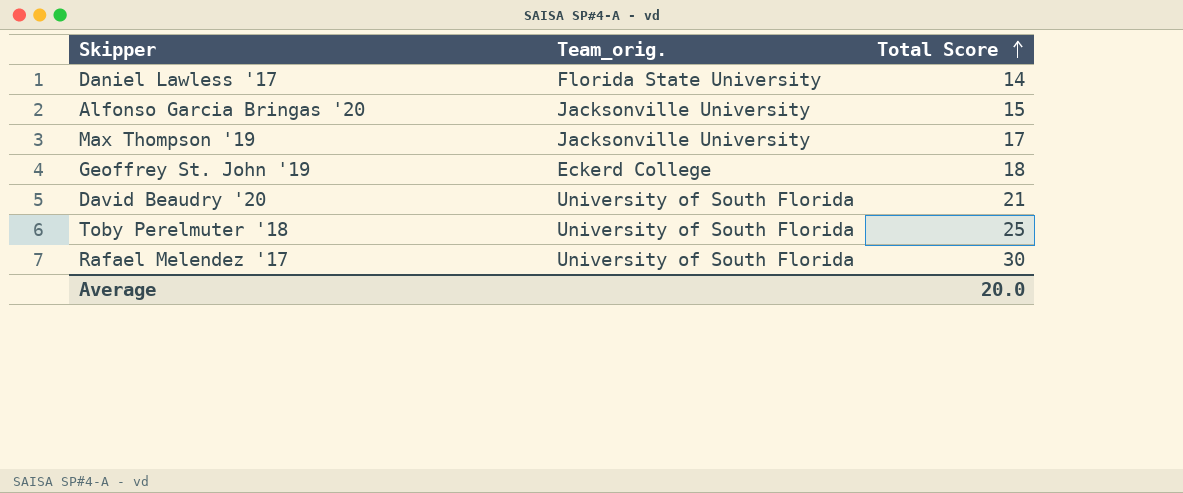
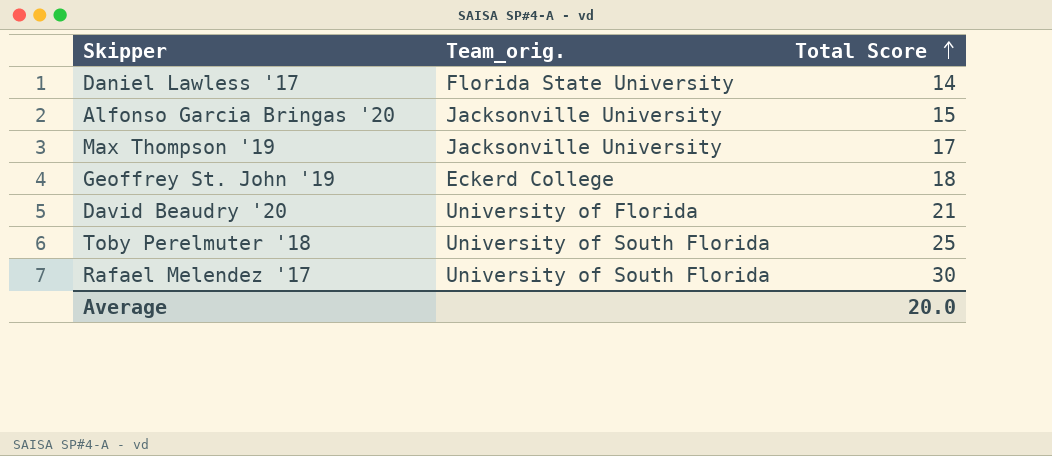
David Beaudry '20 | Team_orig.: University of South Florida -> University of Florida

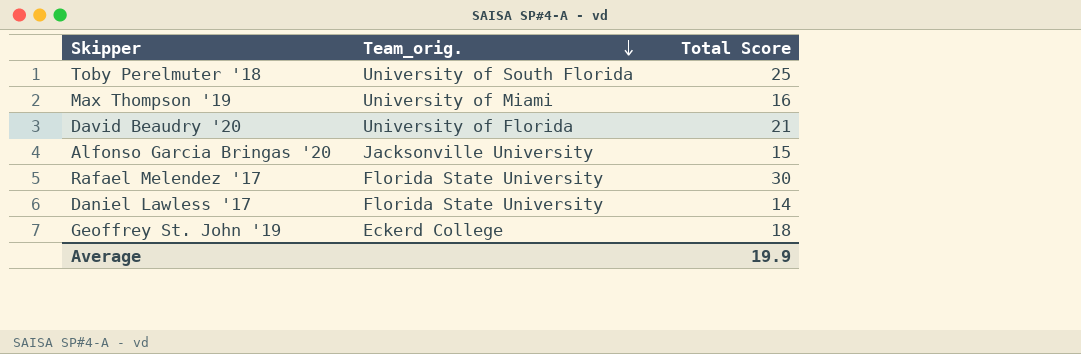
row order: Total Score ascending -> Team_orig. descending
Max Thompson '19 | Team_orig.: Jacksonville University -> University of Miami
Max Thompson '19 | Total Score: 17 -> 16
Rafael Melendez '17 | Team_orig.: University of South Florida -> Florida State University
Average | Total Score: 20.0 -> 19.9

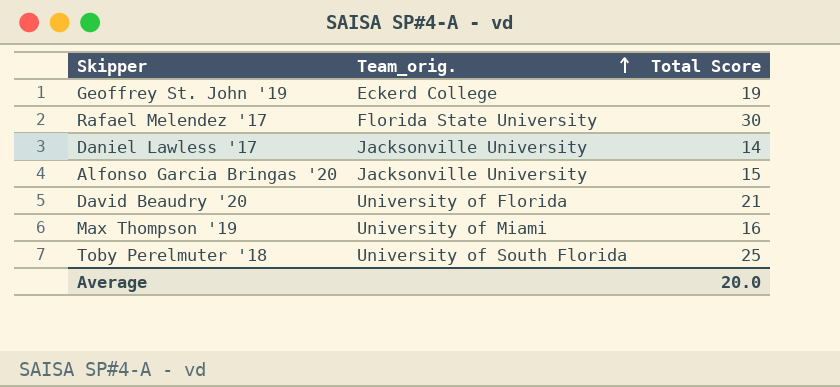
row order: Team_orig. descending -> Team_orig. ascending
Geoffrey St. John '19 | Total Score: 18 -> 19
Daniel Lawless '17 | Team_orig.: Florida State University -> Jacksonville University
Average | Total Score: 19.9 -> 20.0

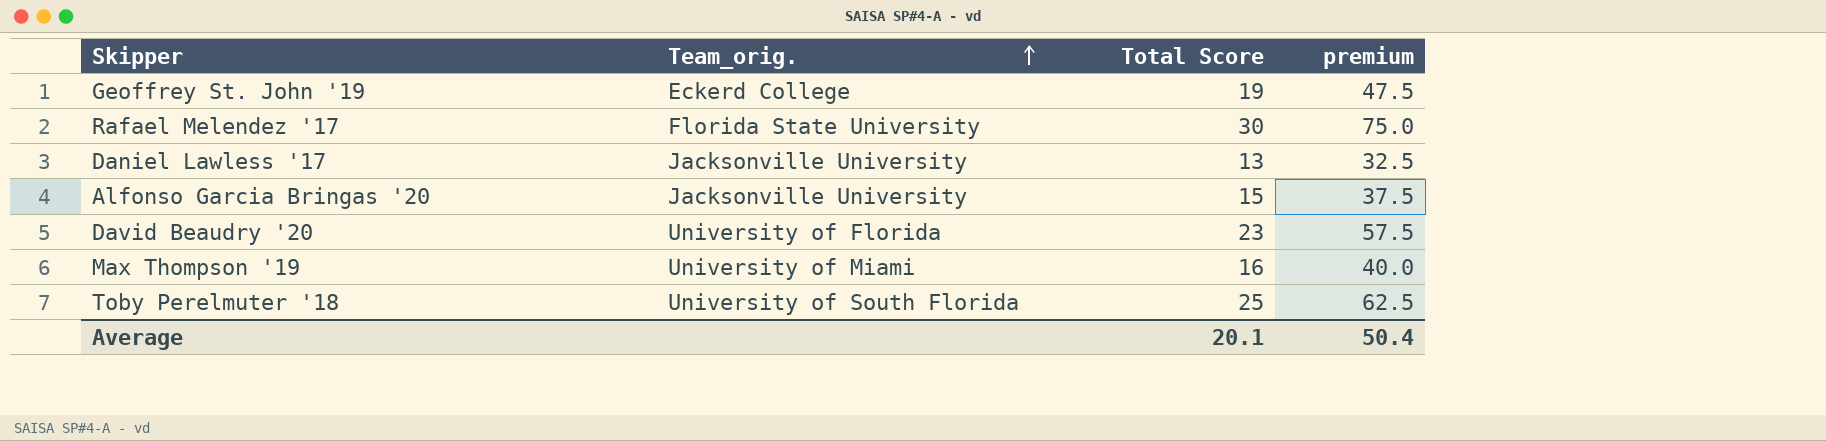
column premium | formula: none -> [Total Score] * 2.5
Daniel Lawless '17 | Total Score: 14 -> 13
David Beaudry '20 | Total Score: 21 -> 23
Average | Total Score: 20.0 -> 20.1

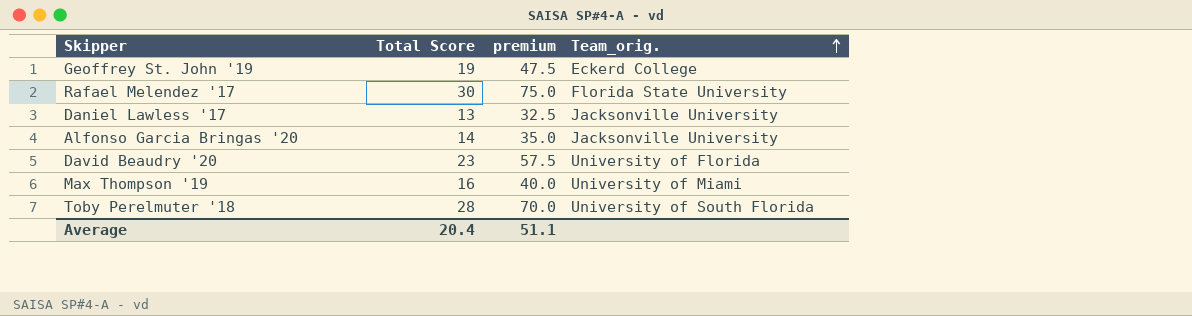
column Team_orig. | position: 2 -> 4
Alfonso Garcia Bringas '20 | Total Score: 15 -> 14
Alfonso Garcia Bringas '20 | premium: 37.5 -> 35.0
Toby Perelmuter '18 | Total Score: 25 -> 28
Toby Perelmuter '18 | premium: 62.5 -> 70.0
Average | Total Score: 20.1 -> 20.4
Average | premium: 50.4 -> 51.1

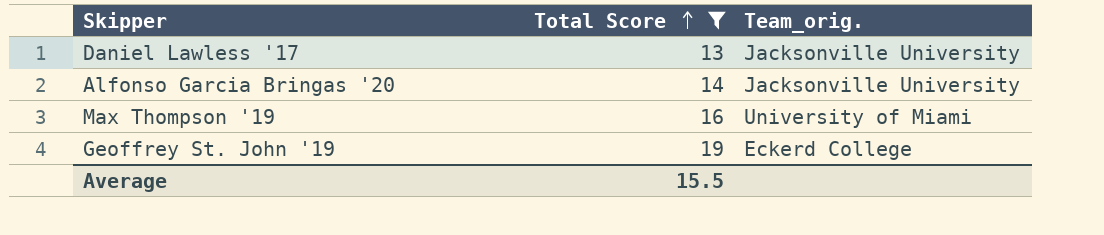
filter: none -> Total Score <= 19
row order: Team_orig. ascending -> Total Score ascending
column premium | formula: [Total Score] * 2.5 -> none
Average | Total Score: 20.4 -> 15.5

